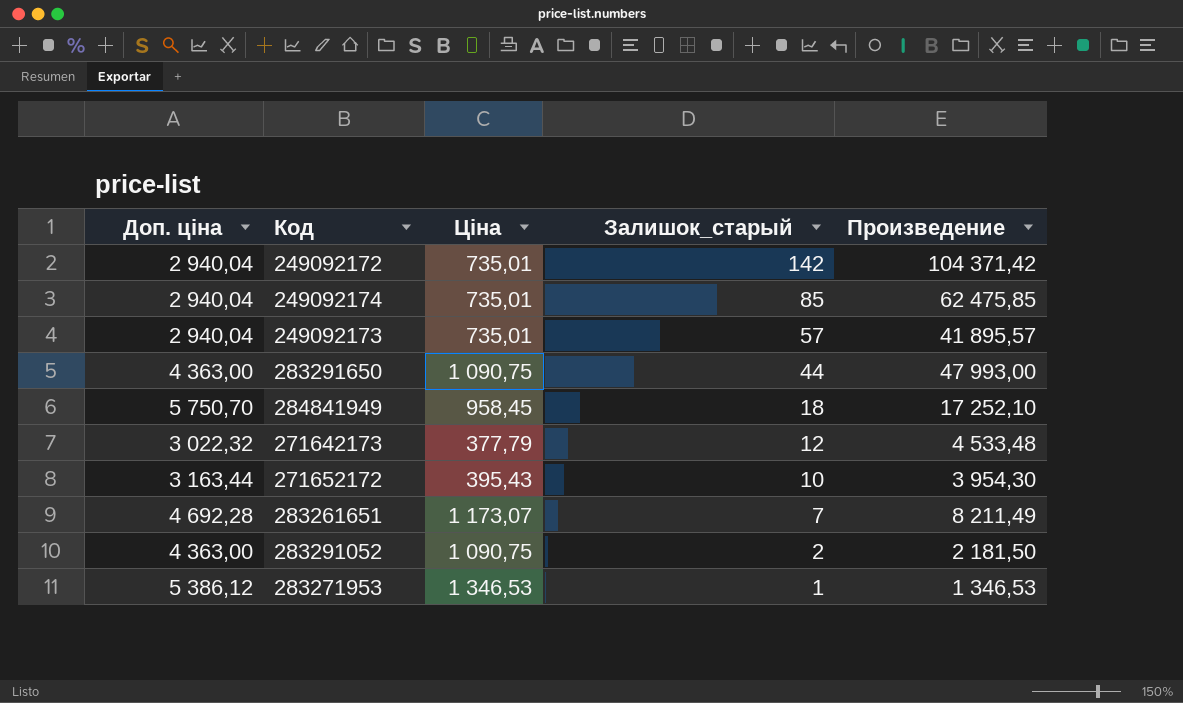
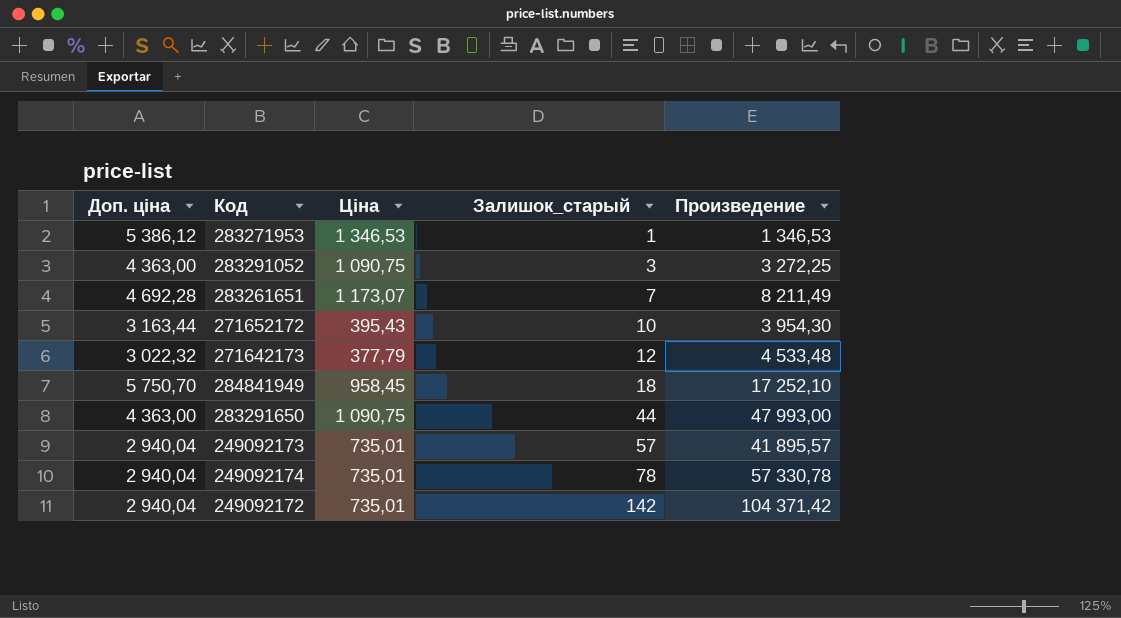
row order: Залишок_старый descending -> Залишок_старый ascending
283291052 | Залишок_старый: 2 -> 3
283291052 | Произведение: 2 181,50 -> 3 272,25
249092174 | Залишок_старый: 85 -> 78
249092174 | Произведение: 62 475,85 -> 57 330,78

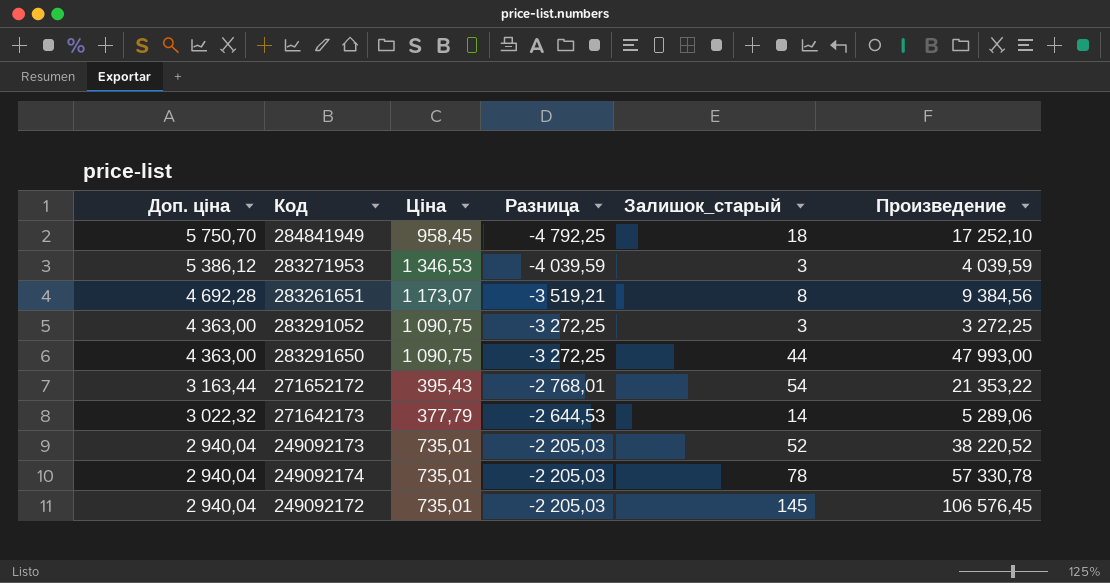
row order: Залишок_старый ascending -> Доп. ціна descending
column Разница | formula: none -> [Ціна] - [Доп. ціна]
283271953 | Залишок_старый: 1 -> 3
283271953 | Произведение: 1 346,53 -> 4 039,59
283261651 | Залишок_старый: 7 -> 8
283261651 | Произведение: 8 211,49 -> 9 384,56
271652172 | Залишок_старый: 10 -> 54
271652172 | Произведение: 3 954,30 -> 21 353,22
271642173 | Залишок_старый: 12 -> 14
271642173 | Произведение: 4 533,48 -> 5 289,06
249092173 | Залишок_старый: 57 -> 52
249092173 | Произведение: 41 895,57 -> 38 220,52
249092172 | Залишок_старый: 142 -> 145
249092172 | Произведение: 104 371,42 -> 106 576,45

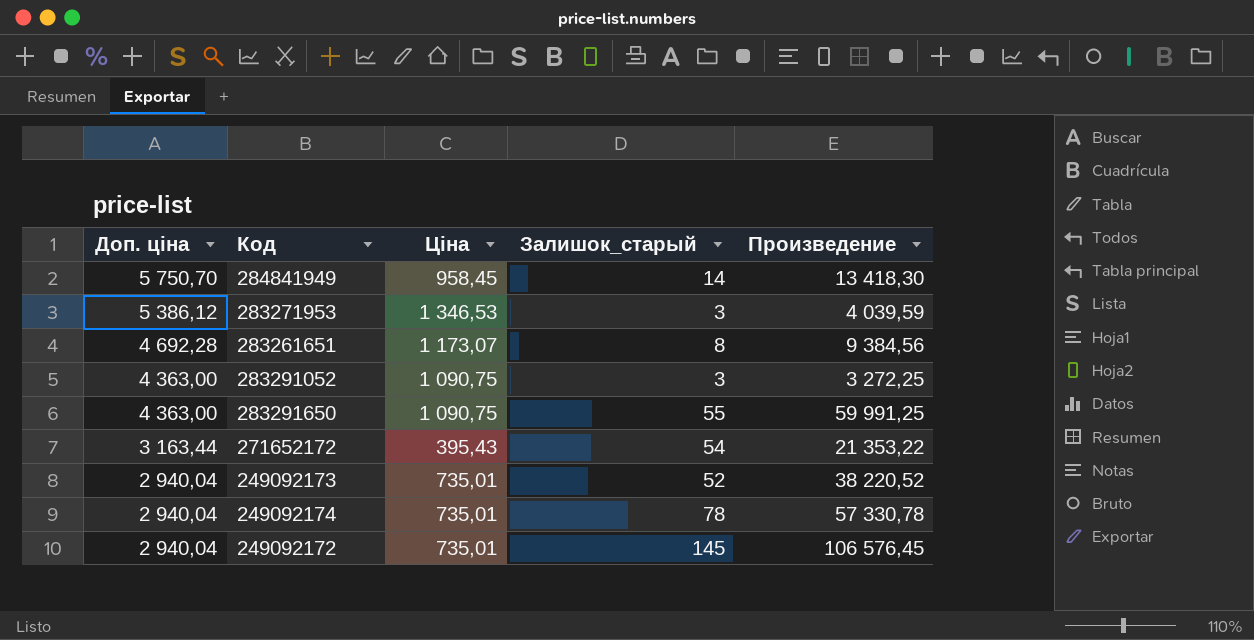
column Разница | formula: [Ціна] - [Доп. ціна] -> none
row 271642173: 3 022,32 | 377,79 | -2 644,53 | 14 | 5 289,06 -> none
284841949 | Залишок_старый: 18 -> 14
284841949 | Произведение: 17 252,10 -> 13 418,30
283291650 | Залишок_старый: 44 -> 55
283291650 | Произведение: 47 993,00 -> 59 991,25

